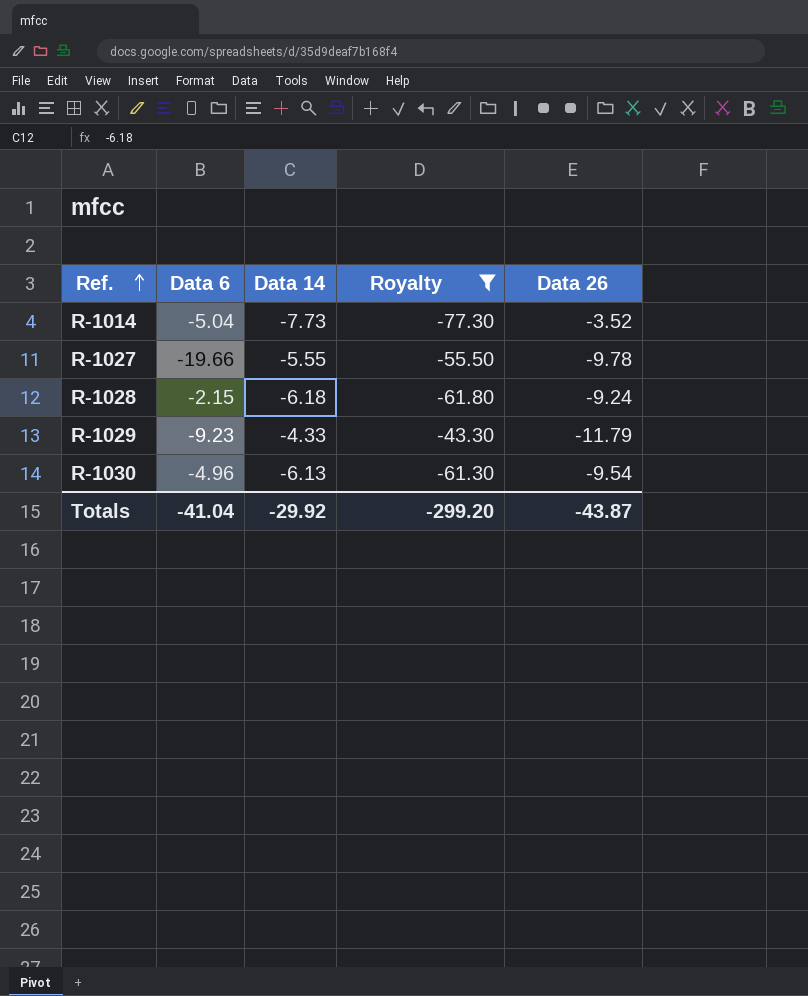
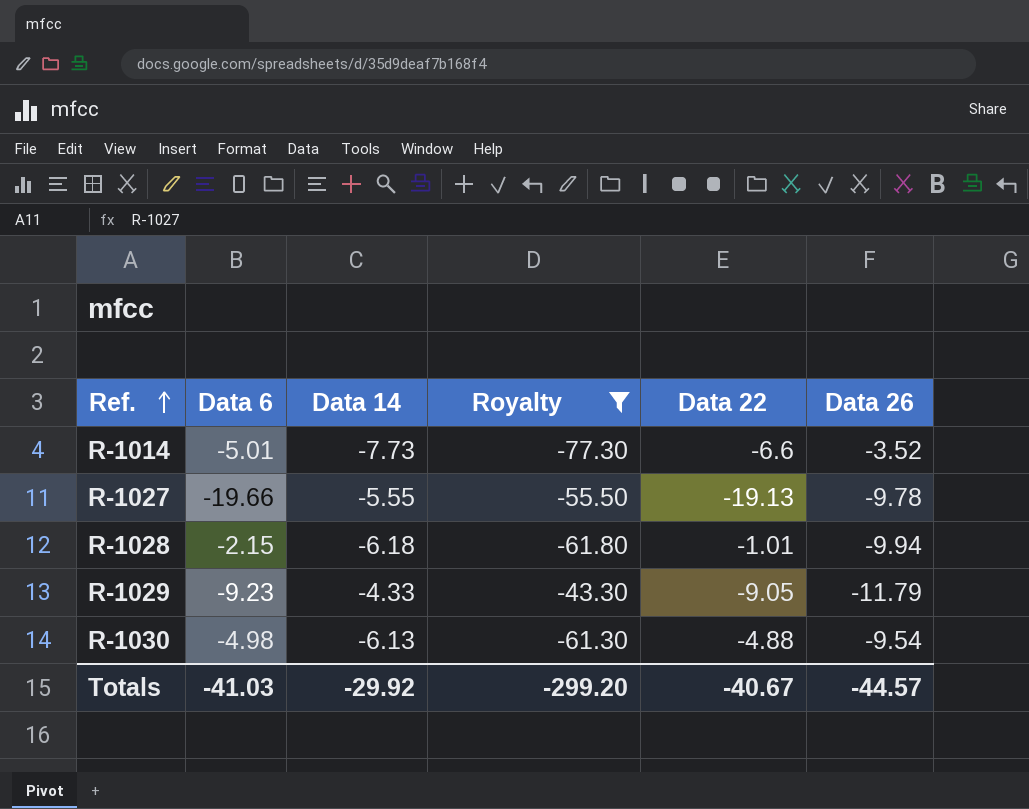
column Data 22 | position: none -> 5
R-1014 | Data 6: -5.04 -> -5.01
R-1028 | Data 26: -9.24 -> -9.94
R-1030 | Data 6: -4.96 -> -4.98
Totals | Data 6: -41.04 -> -41.03
Totals | Data 26: -43.87 -> -44.57

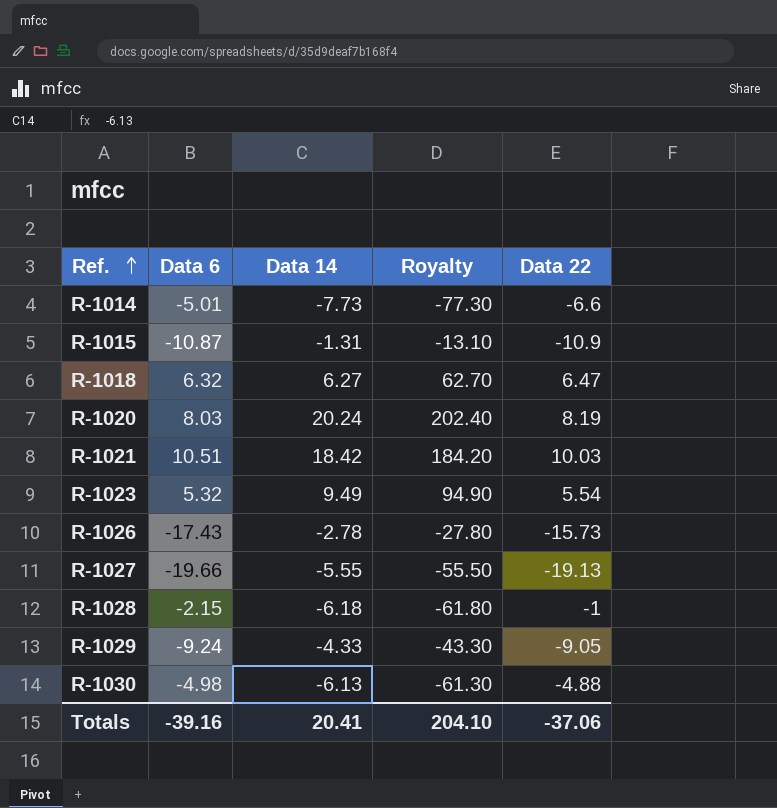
filter: Royalty <= -43.30 -> none
column Data 26 | position: 6 -> none
R-1028 | Data 22: -1.01 -> -1
R-1029 | Data 6: -9.23 -> -9.24
Totals | Data 6: -41.03 -> -39.16
Totals | Data 14: -29.92 -> 20.41
Totals | Royalty: -299.20 -> 204.10
Totals | Data 22: -40.67 -> -37.06

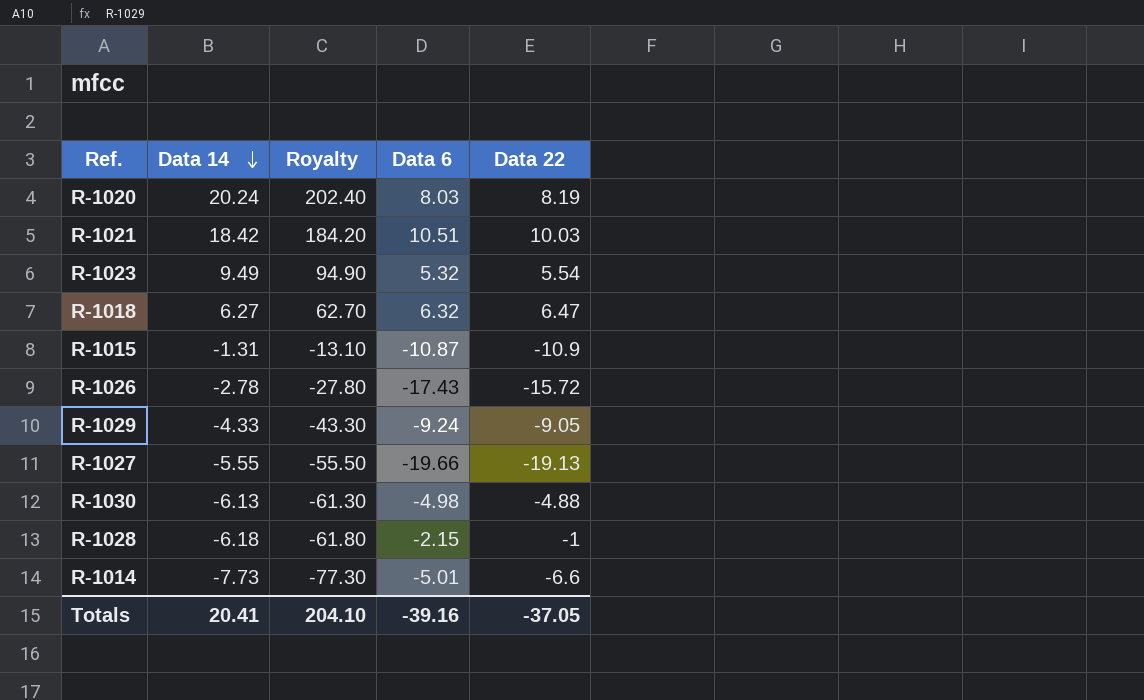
row order: Ref. ascending -> Data 14 descending
column Data 6 | position: 2 -> 4
R-1026 | Data 22: -15.73 -> -15.72
Totals | Data 22: -37.06 -> -37.05

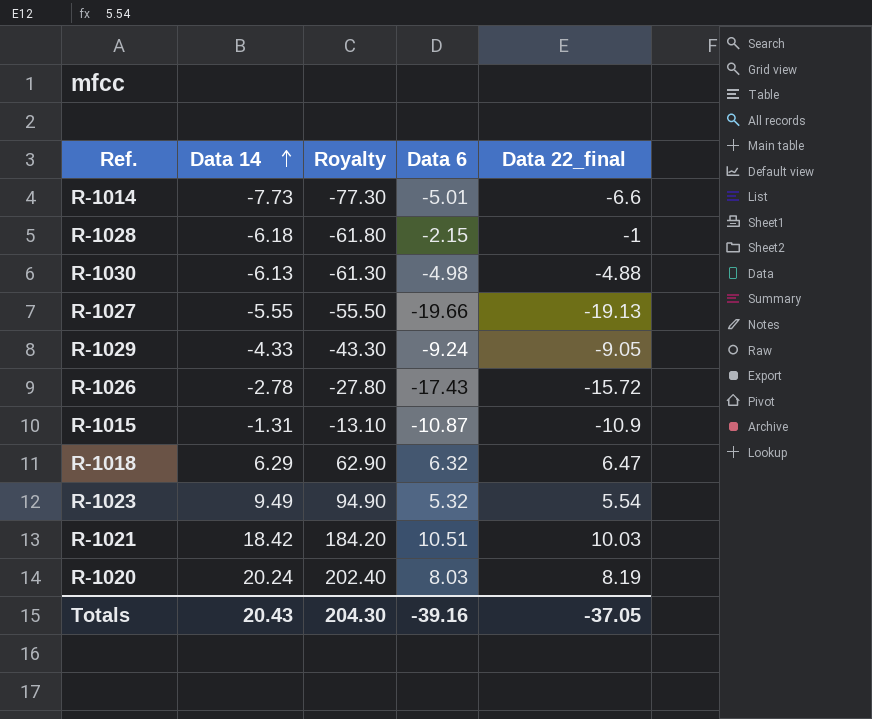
row order: Data 14 descending -> Data 14 ascending
column name: Data 22 -> Data 22_final
R-1018 | Data 14: 6.27 -> 6.29
R-1018 | Royalty: 62.70 -> 62.90
Totals | Data 14: 20.41 -> 20.43
Totals | Royalty: 204.10 -> 204.30

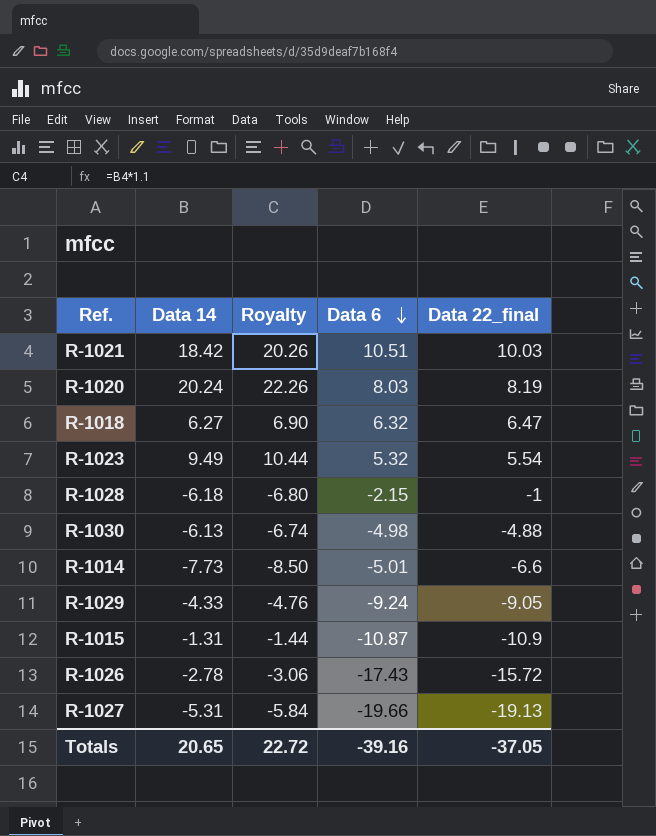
row order: Data 14 ascending -> Data 6 descending
column Royalty | formula: [Data 14] * 10 -> [Data 14] * 1.1
R-1018 | Data 14: 6.29 -> 6.27
R-1027 | Data 14: -5.55 -> -5.31
Totals | Data 14: 20.43 -> 20.65
Totals | Royalty: 204.30 -> 22.72

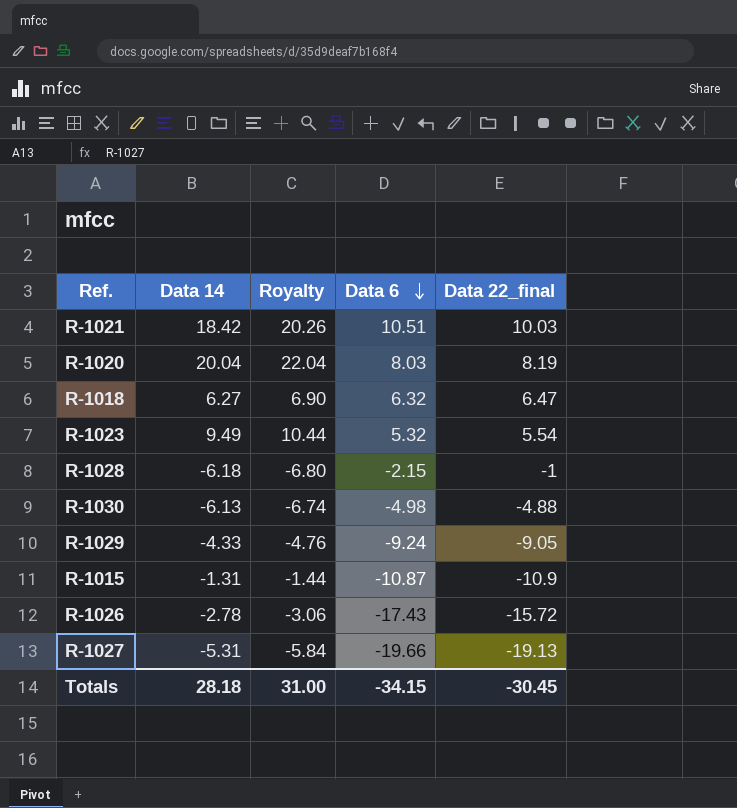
row R-1014: -7.73 | -8.50 | -5.01 | -6.6 -> none
R-1020 | Data 14: 20.24 -> 20.04
R-1020 | Royalty: 22.26 -> 22.04
Totals | Data 14: 20.65 -> 28.18
Totals | Royalty: 22.72 -> 31.00
Totals | Data 6: -39.16 -> -34.15
Totals | Data 22_final: -37.05 -> -30.45

